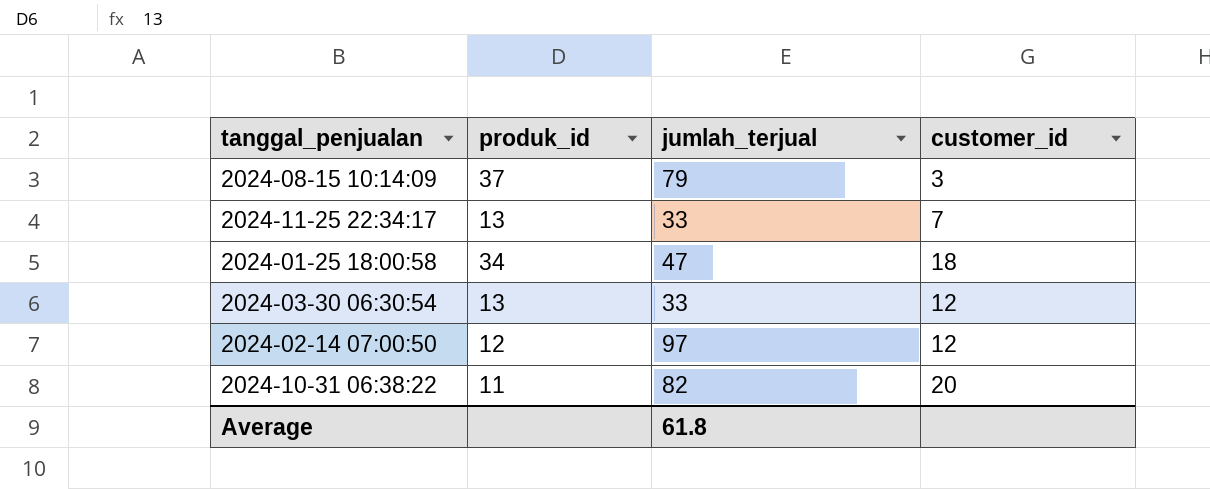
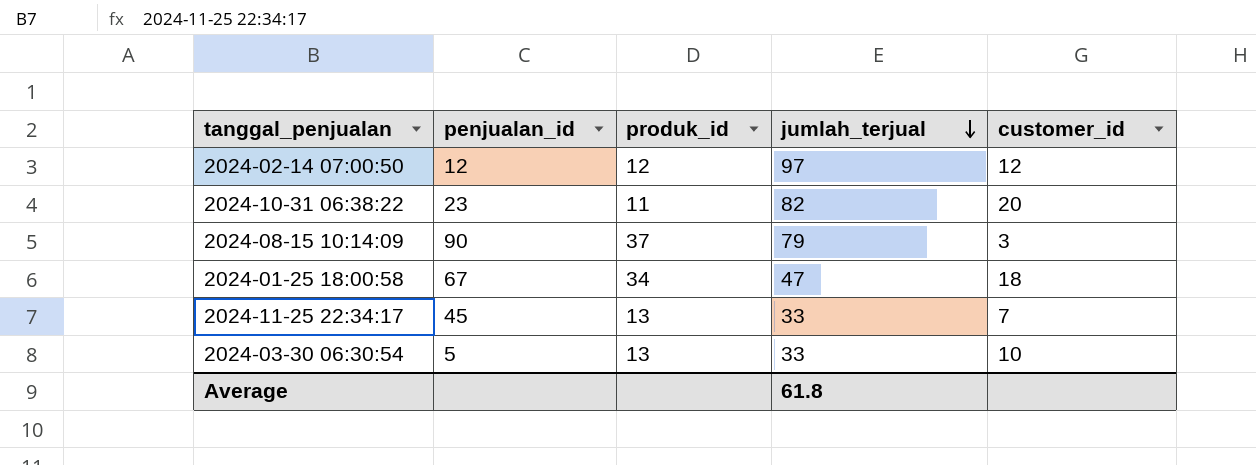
row order: none -> jumlah_terjual descending
column penjualan_id | position: none -> 2
2024-03-30 06:30:54 | customer_id: 12 -> 10

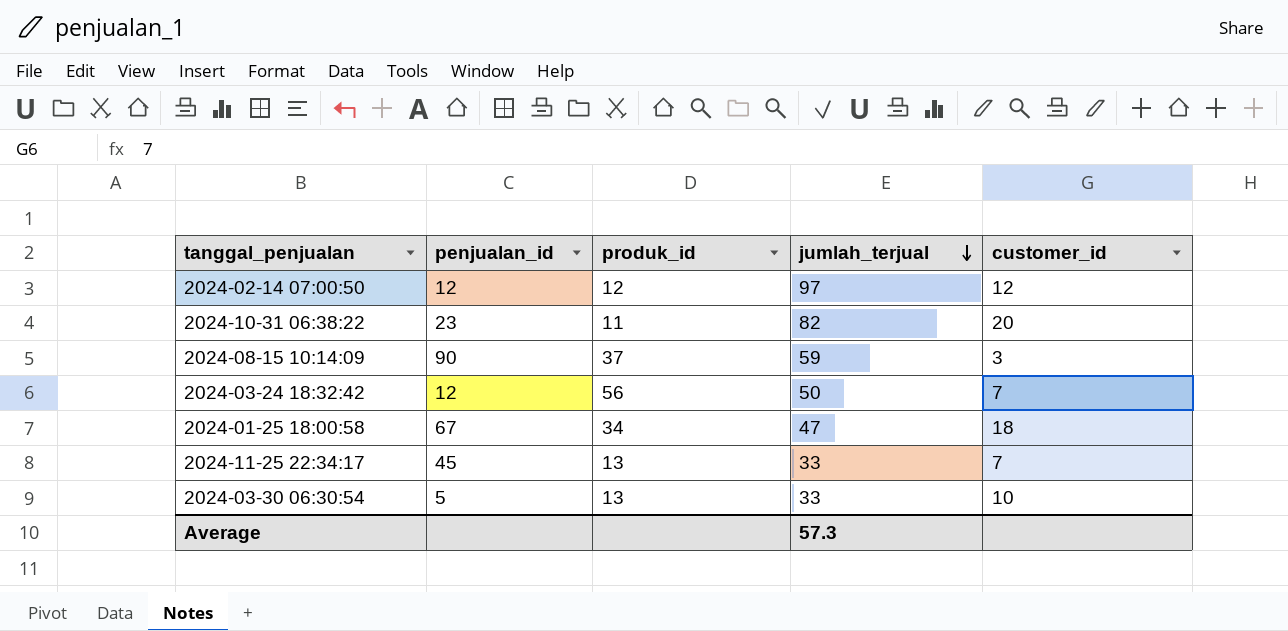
2024-08-15 10:14:09 | jumlah_terjual: 79 -> 59
row 2024-03-24 18:32:42: none -> 12 | 56 | 50 | 7
Average | jumlah_terjual: 61.8 -> 57.3

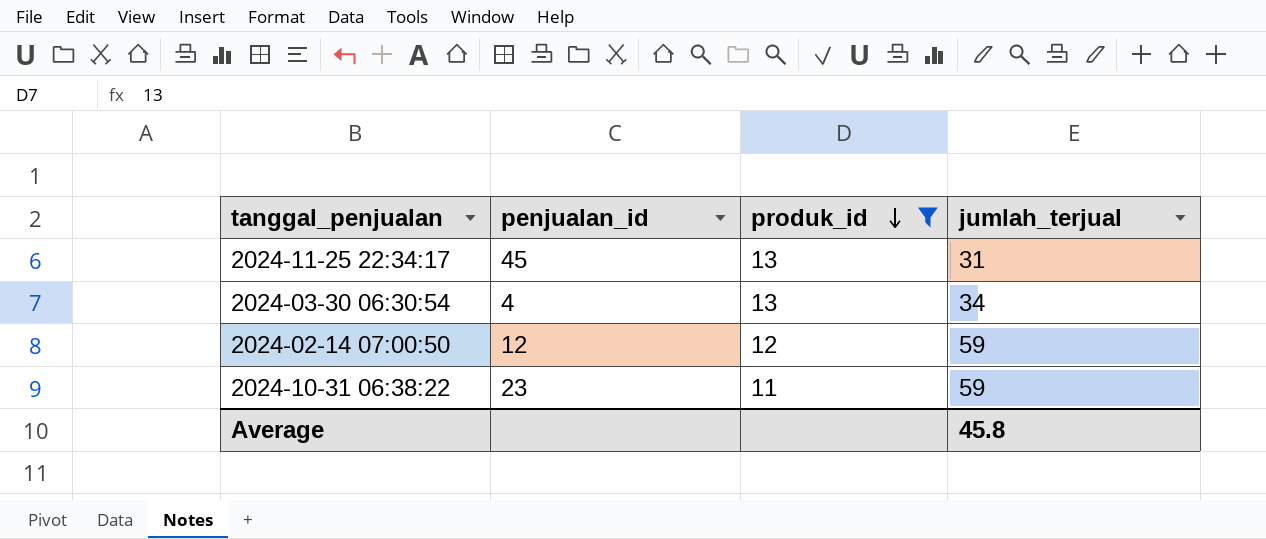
filter: none -> produk_id <= 13
row order: jumlah_terjual descending -> produk_id descending
column customer_id | position: 5 -> none
2024-11-25 22:34:17 | jumlah_terjual: 33 -> 31
2024-03-30 06:30:54 | penjualan_id: 5 -> 4
2024-03-30 06:30:54 | jumlah_terjual: 33 -> 34
2024-02-14 07:00:50 | jumlah_terjual: 97 -> 59
2024-10-31 06:38:22 | jumlah_terjual: 82 -> 59
Average | jumlah_terjual: 57.3 -> 45.8

